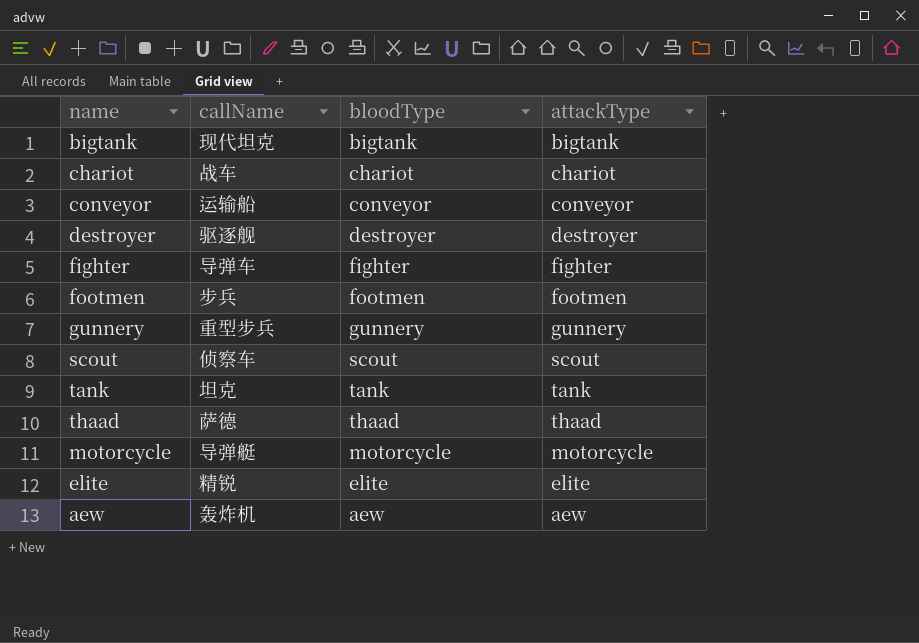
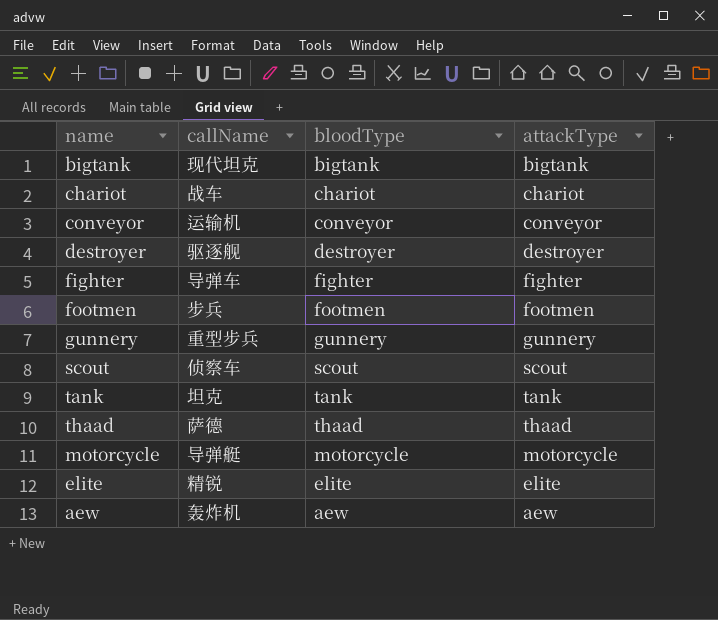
conveyor | callName: 运输船 -> 运输机

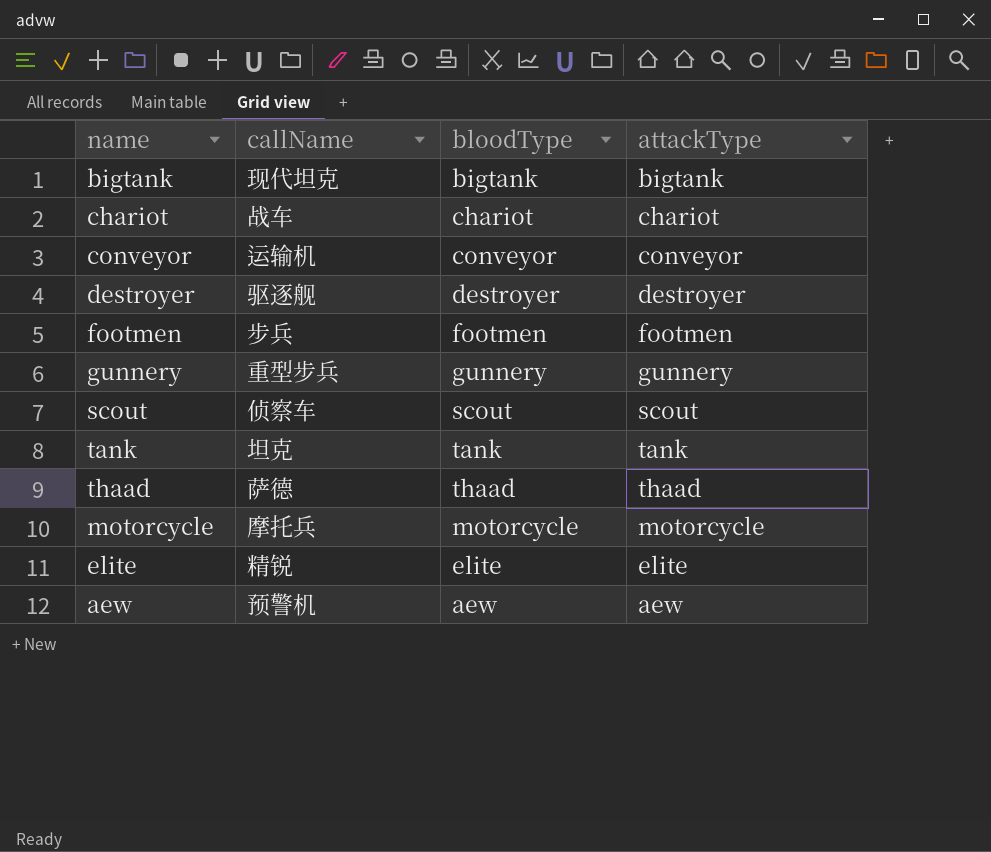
row fighter: 导弹车 | fighter | fighter -> none
motorcycle | callName: 导弹艇 -> 摩托兵
aew | callName: 轰炸机 -> 预警机

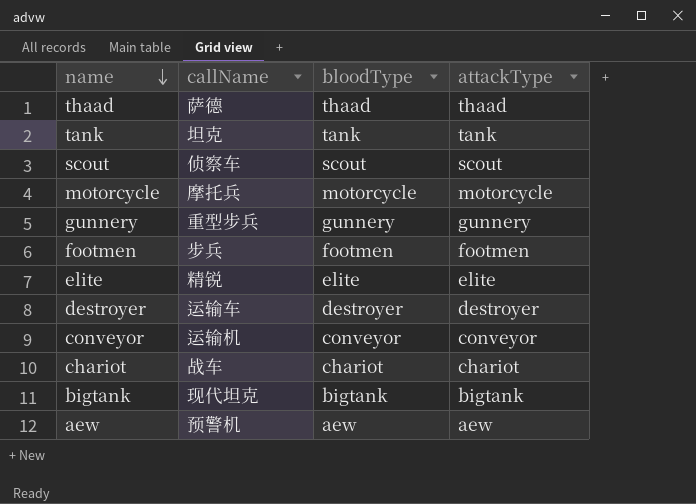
row order: none -> name descending
destroyer | callName: 驱逐舰 -> 运输车

